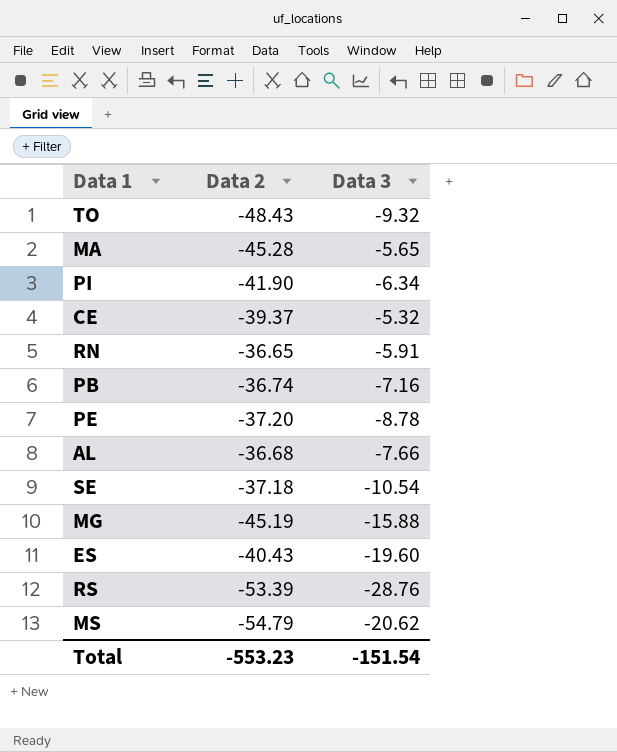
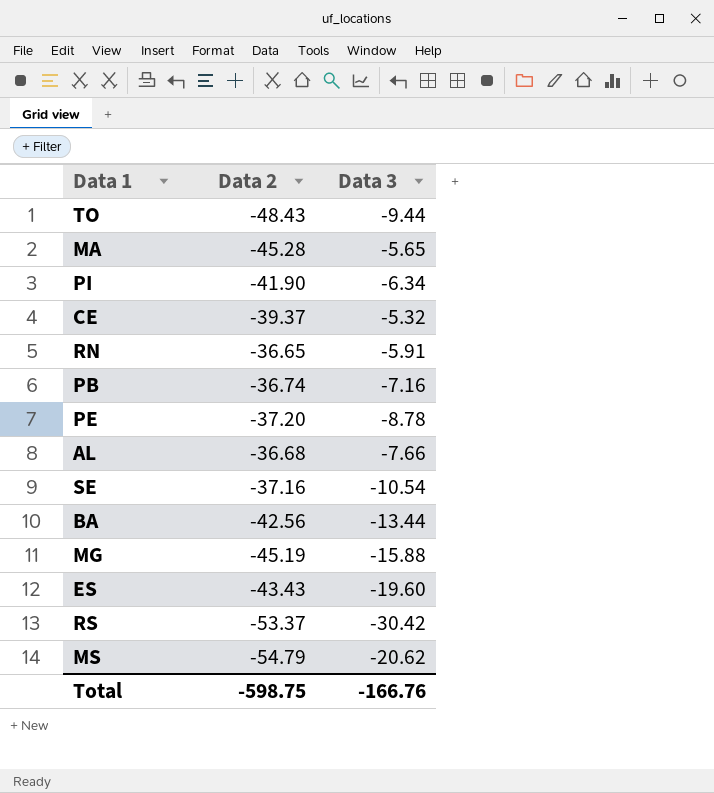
TO | Data 3: -9.32 -> -9.44
SE | Data 2: -37.18 -> -37.16
row BA: none -> -42.56 | -13.44
ES | Data 2: -40.43 -> -43.43
RS | Data 2: -53.39 -> -53.37
RS | Data 3: -28.76 -> -30.42
Total | Data 2: -553.23 -> -598.75
Total | Data 3: -151.54 -> -166.76

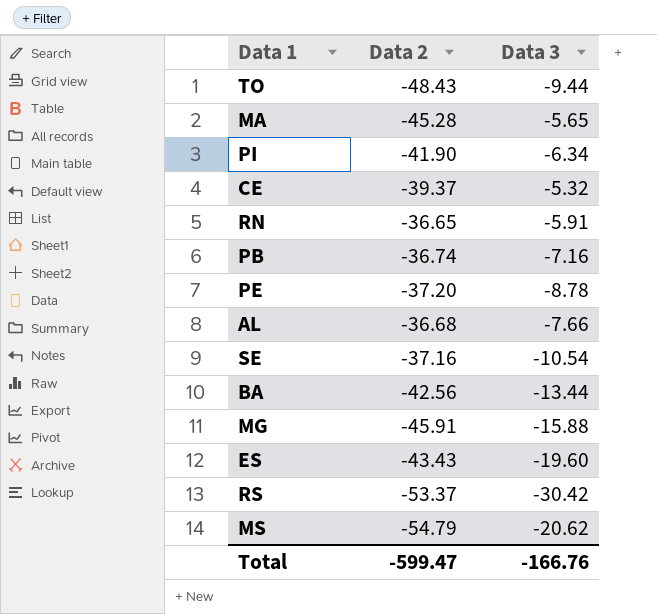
MG | Data 2: -45.19 -> -45.91
Total | Data 2: -598.75 -> -599.47

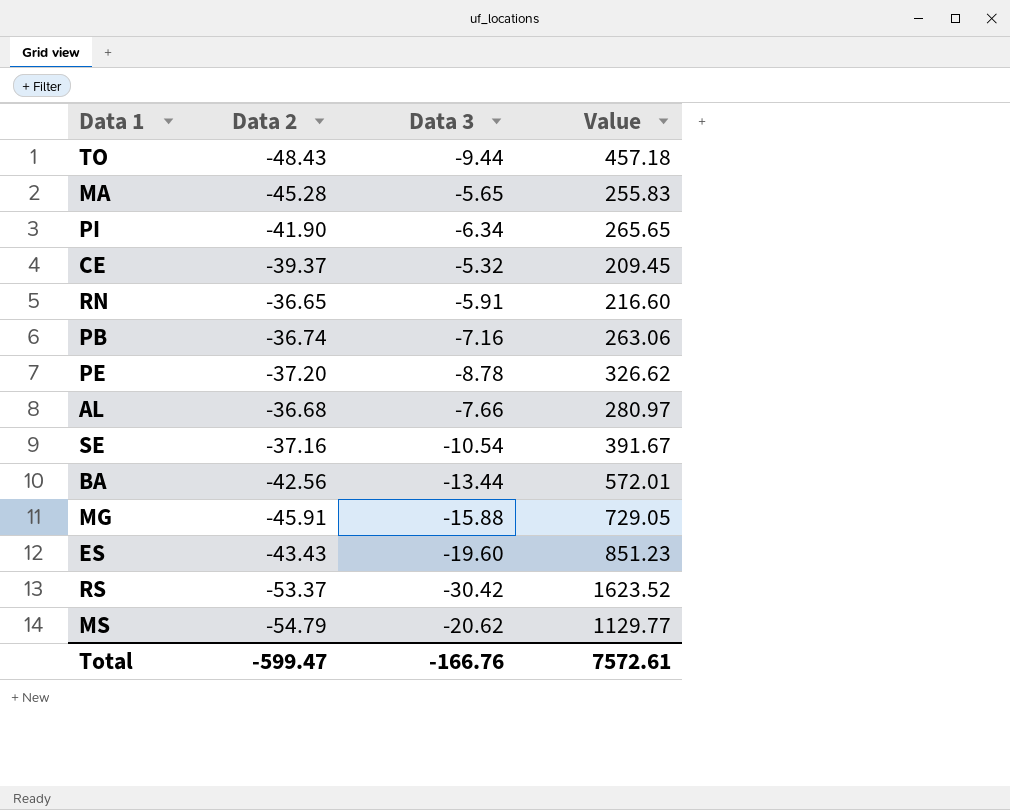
column Value | formula: none -> [Data 2] * [Data 3]

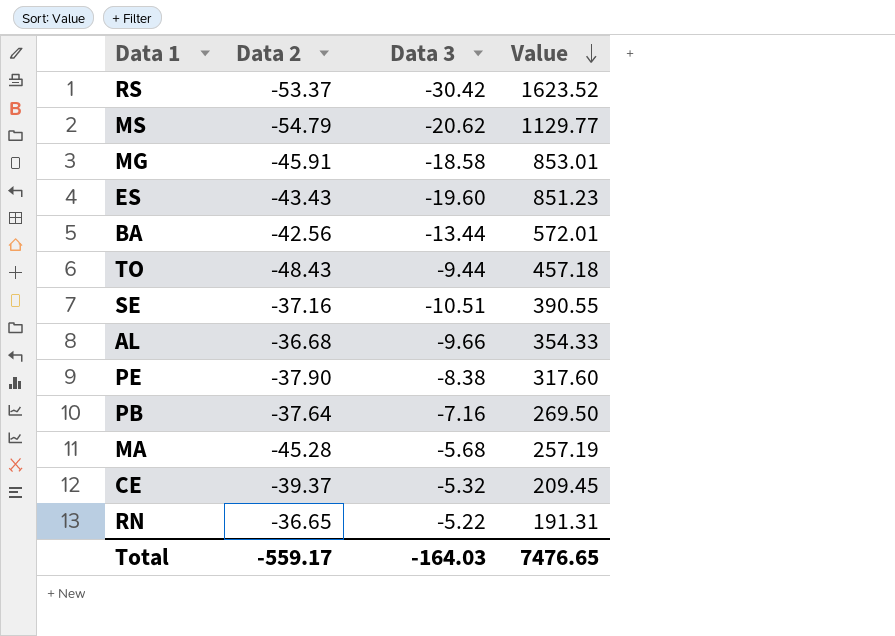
row order: none -> Value descending
row PI: -41.90 | -6.34 | 265.65 -> none
MG | Data 3: -15.88 -> -18.58
MG | Value: 729.05 -> 853.01
SE | Data 3: -10.54 -> -10.51
SE | Value: 391.67 -> 390.55
AL | Data 3: -7.66 -> -9.66
AL | Value: 280.97 -> 354.33
PE | Data 2: -37.20 -> -37.90
PE | Data 3: -8.78 -> -8.38
PE | Value: 326.62 -> 317.60
PB | Data 2: -36.74 -> -37.64
PB | Value: 263.06 -> 269.50
MA | Data 3: -5.65 -> -5.68
MA | Value: 255.83 -> 257.19
RN | Data 3: -5.91 -> -5.22
RN | Value: 216.60 -> 191.31
Total | Data 2: -599.47 -> -559.17
Total | Data 3: -166.76 -> -164.03
Total | Value: 7572.61 -> 7476.65

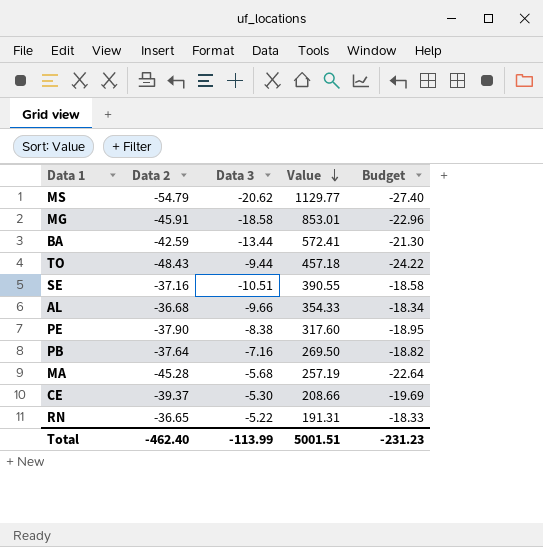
column Budget | formula: none -> [Data 2] * 0.5
row RS: -53.37 | -30.42 | 1623.52 -> none
row ES: -43.43 | -19.60 | 851.23 -> none
BA | Data 2: -42.56 -> -42.59
BA | Value: 572.01 -> 572.41
CE | Data 3: -5.32 -> -5.30
CE | Value: 209.45 -> 208.66
Total | Data 2: -559.17 -> -462.40
Total | Data 3: -164.03 -> -113.99
Total | Value: 7476.65 -> 5001.51

